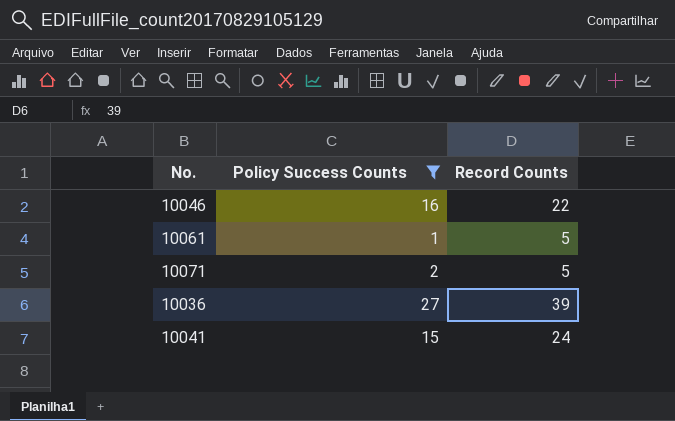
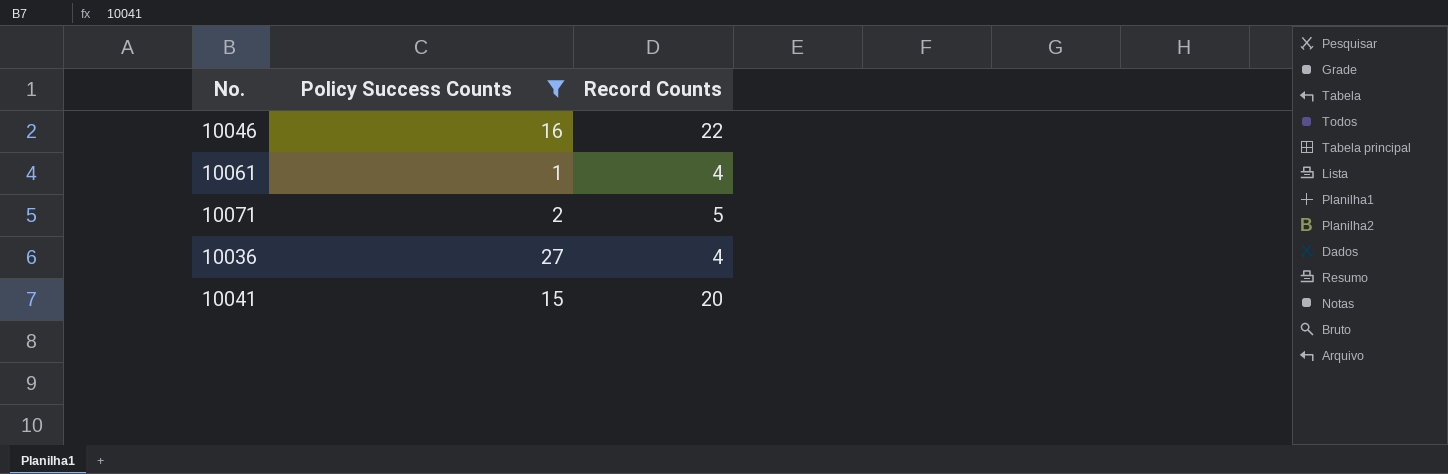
10061 | Record Counts: 5 -> 4
10036 | Record Counts: 39 -> 4
10041 | Record Counts: 24 -> 20

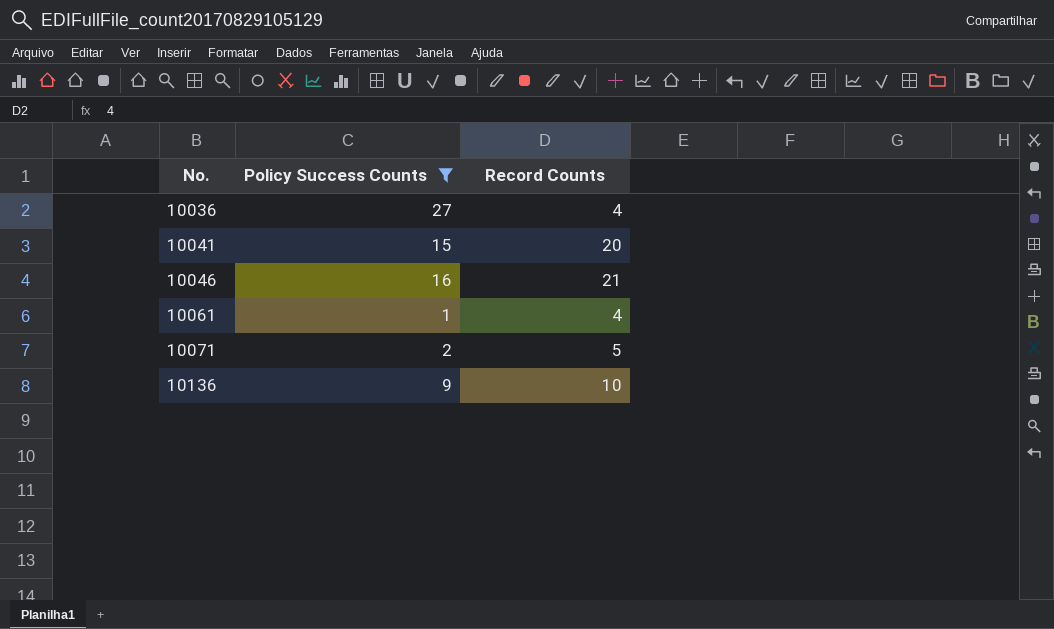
row order: none -> No. ascending
10046 | Record Counts: 22 -> 21
row 10136: none -> 9 | 10

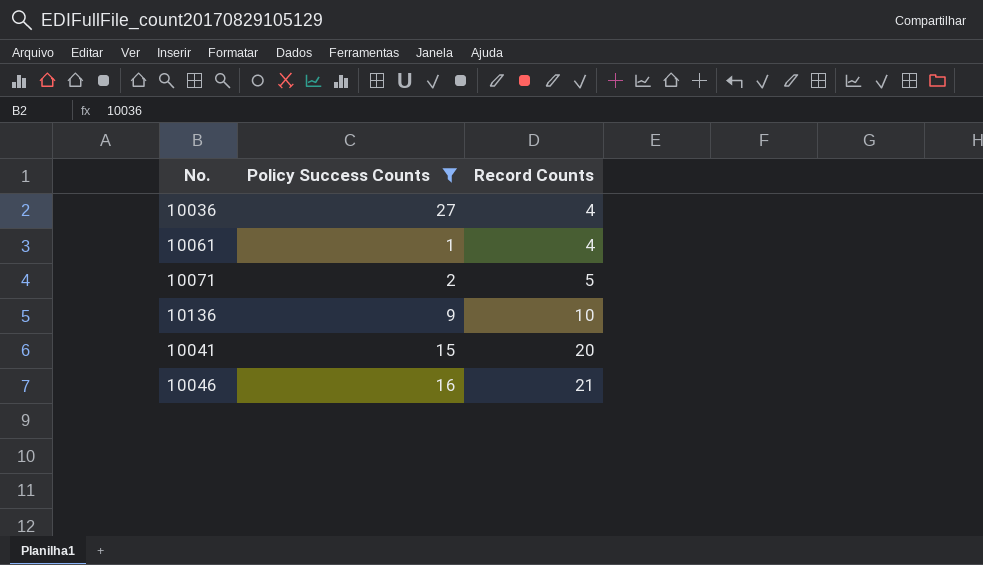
row order: No. ascending -> Record Counts ascending

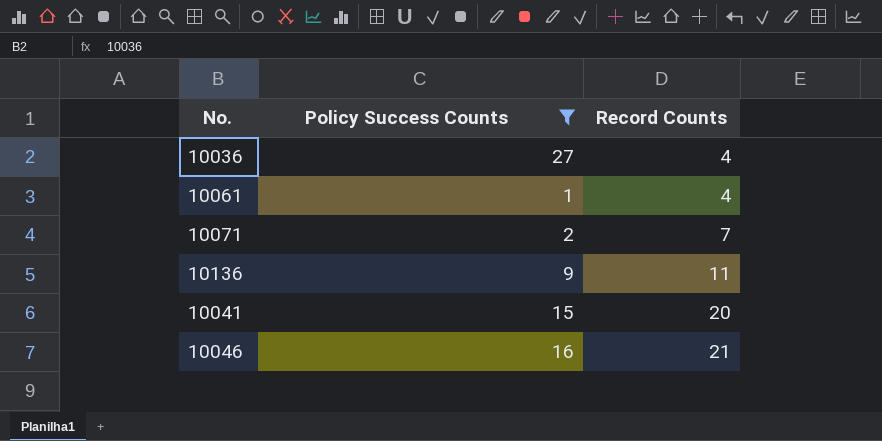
10071 | Record Counts: 5 -> 7
10136 | Record Counts: 10 -> 11

